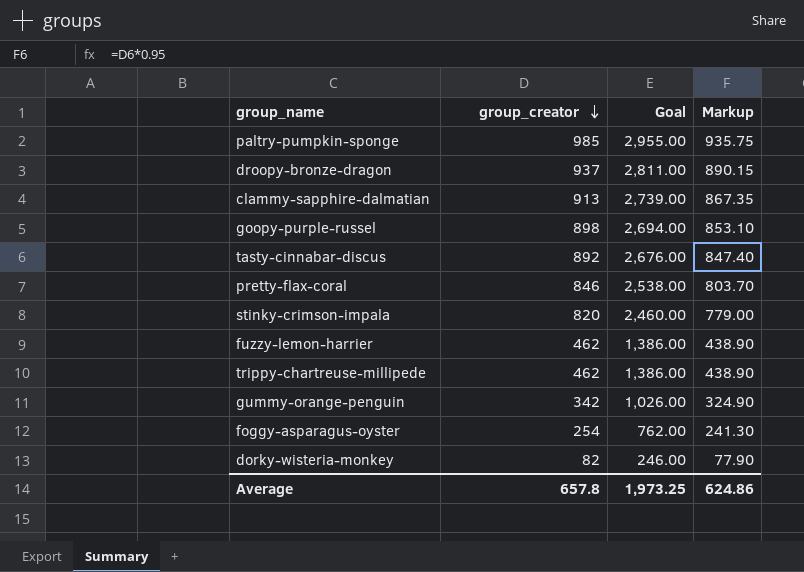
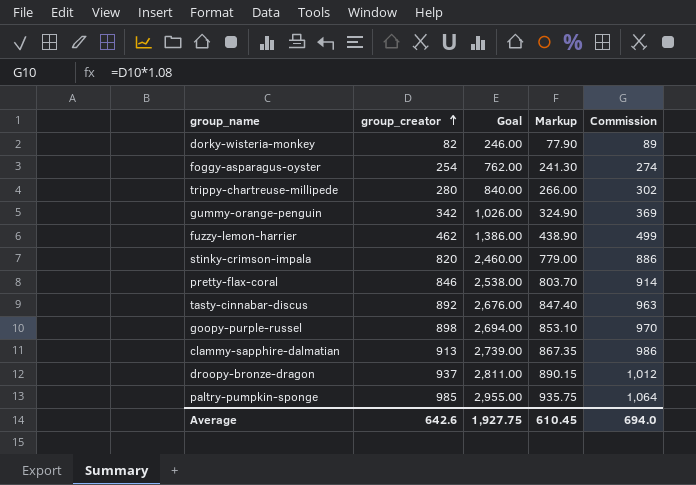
row order: group_creator descending -> group_creator ascending
column Commission | formula: none -> [group_creator] * 1.08
trippy-chartreuse-millipede | group_creator: 462 -> 280
trippy-chartreuse-millipede | Goal: 1,386.00 -> 840.00
trippy-chartreuse-millipede | Markup: 438.90 -> 266.00
Average | group_creator: 657.8 -> 642.6
Average | Goal: 1,973.25 -> 1,927.75
Average | Markup: 624.86 -> 610.45

